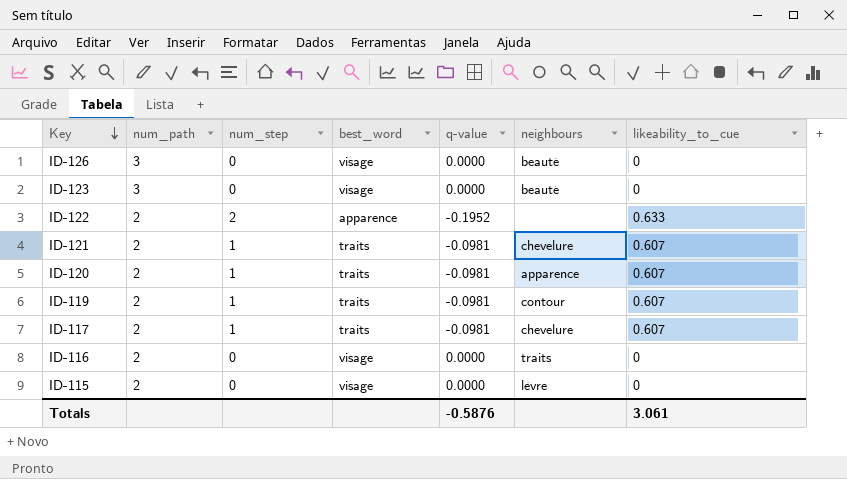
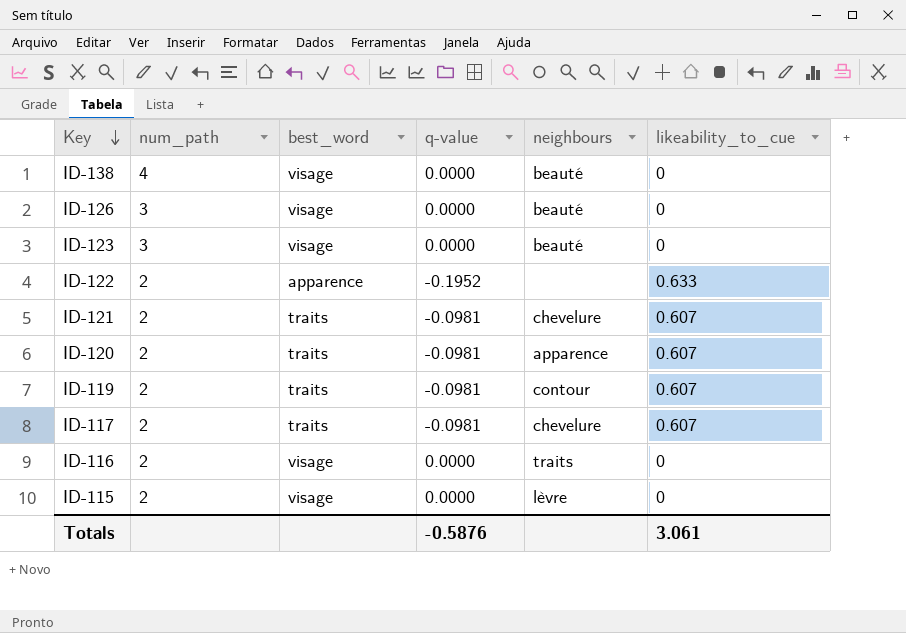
column num_step | position: 3 -> none
row ID-138: none -> 4 | visage | 0.0000 | beauté | 0

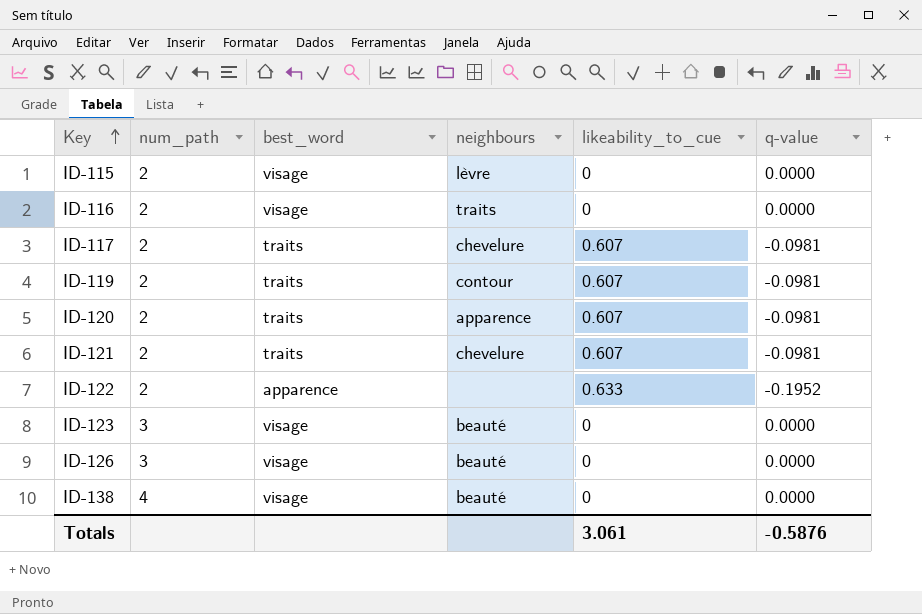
row order: Key descending -> Key ascending
column q-value | position: 4 -> 6

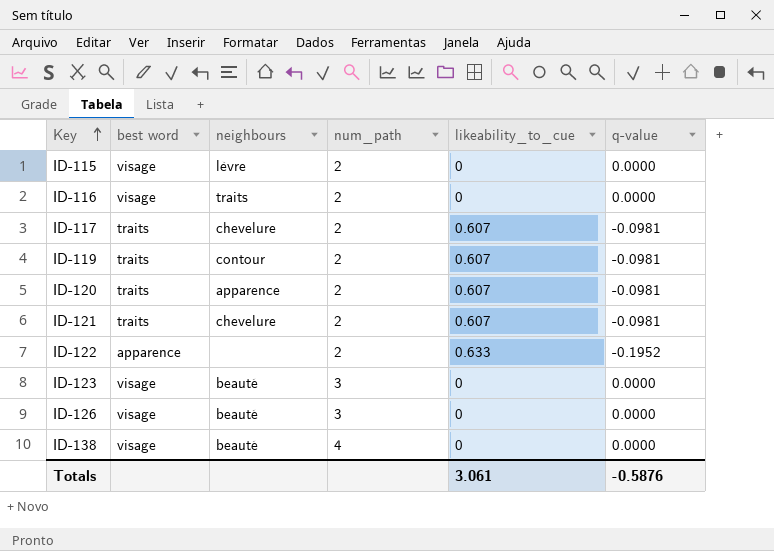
column name: best_word -> best word
column num_path | position: 2 -> 4

